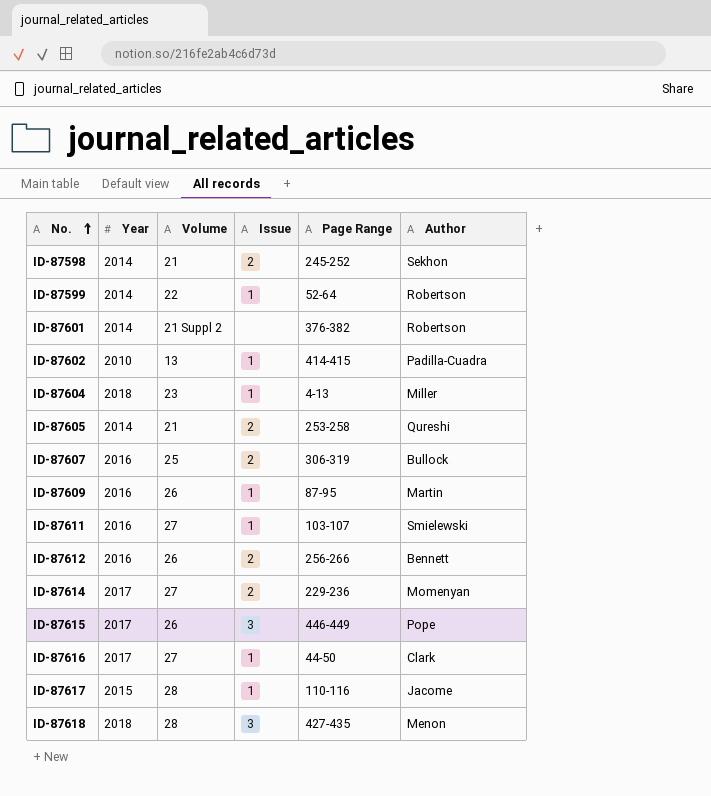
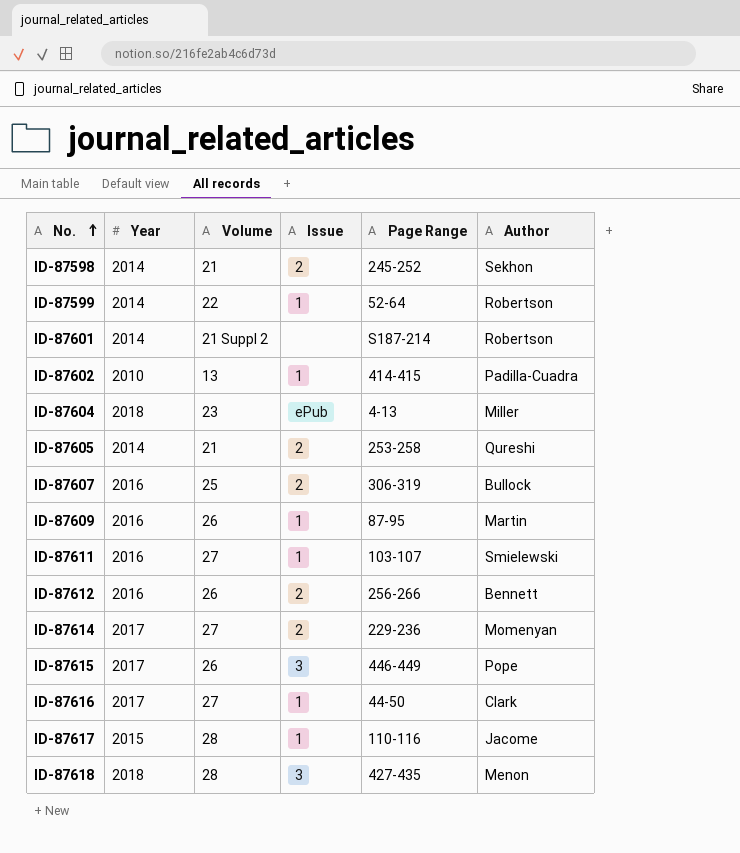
ID-87601 | Page Range: 376-382 -> S187-214
ID-87604 | Issue: 1 -> ePub

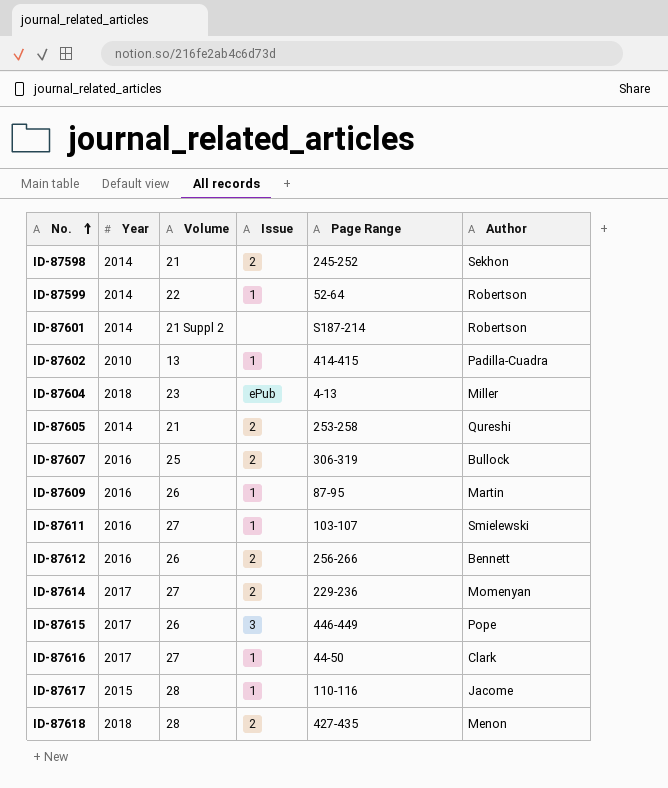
ID-87618 | Issue: 3 -> 2

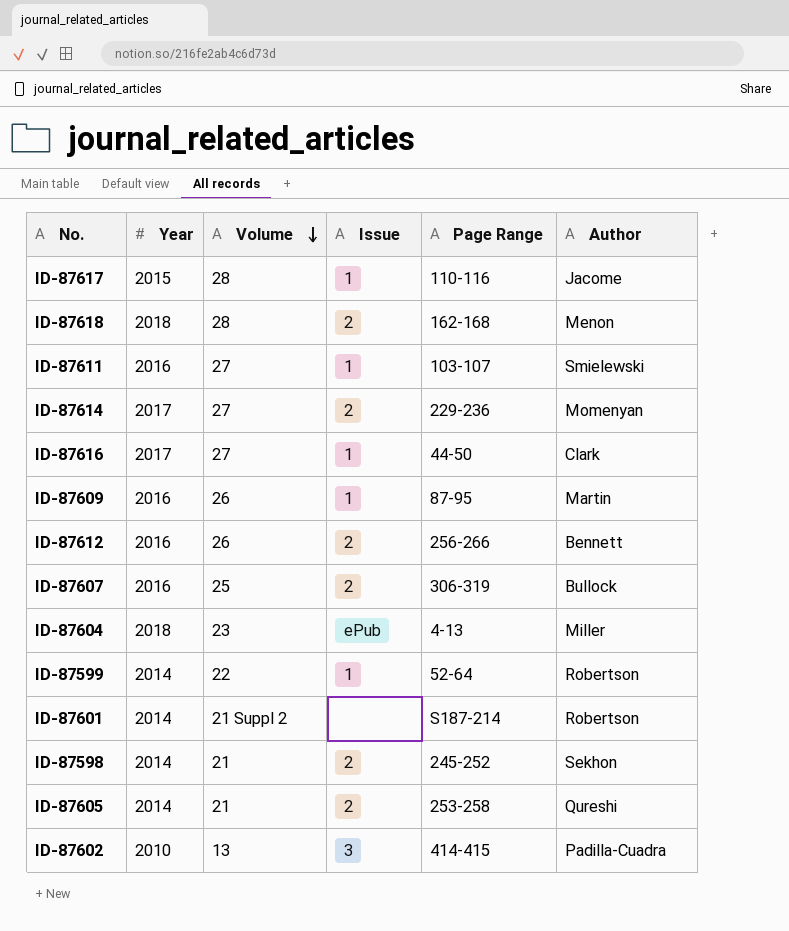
row order: No. ascending -> Volume descending
row ID-87615: 2017 | 26 | 3 | 446-449 | Pope -> none
ID-87618 | Page Range: 427-435 -> 162-168
ID-87602 | Issue: 1 -> 3

